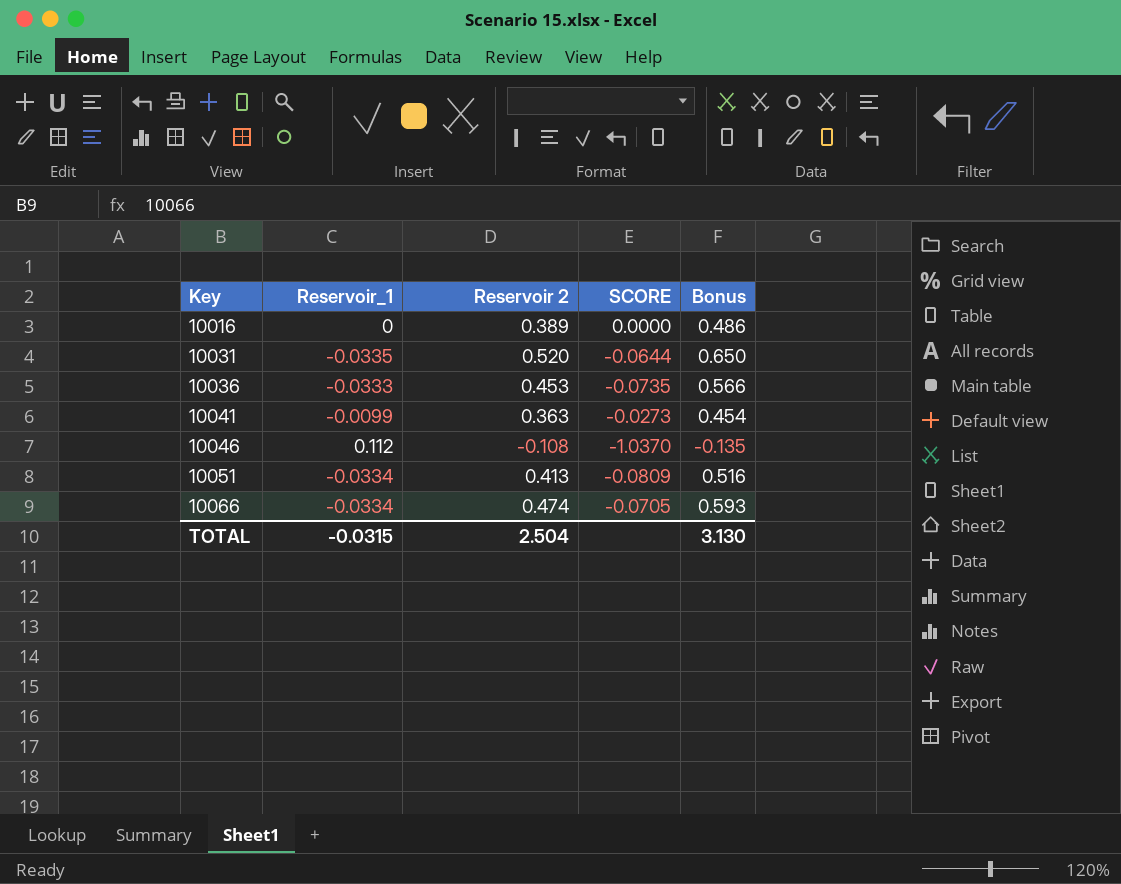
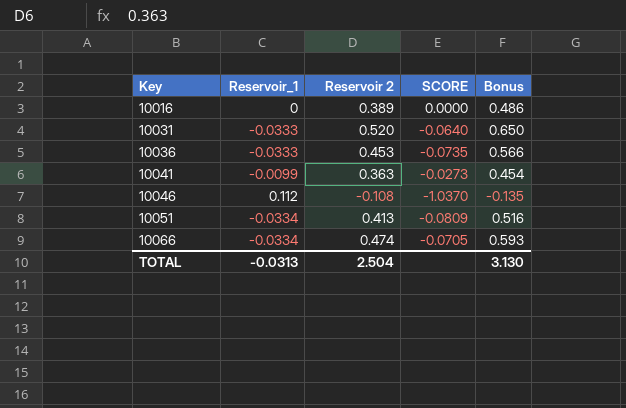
10031 | Reservoir_1: -0.0335 -> -0.0333
10031 | SCORE: -0.0644 -> -0.0640
TOTAL | Reservoir_1: -0.0315 -> -0.0313

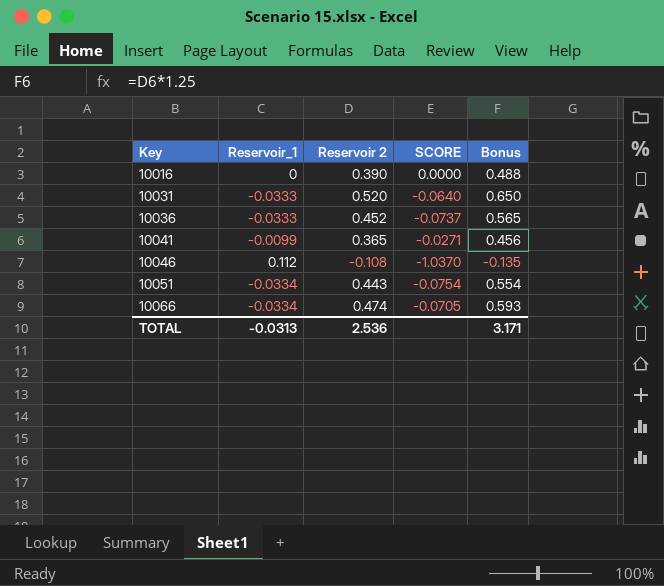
10016 | Reservoir 2: 0.389 -> 0.390
10016 | Bonus: 0.486 -> 0.488
10036 | Reservoir 2: 0.453 -> 0.452
10036 | SCORE: -0.0735 -> -0.0737
10036 | Bonus: 0.566 -> 0.565
10041 | Reservoir 2: 0.363 -> 0.365
10041 | SCORE: -0.0273 -> -0.0271
10041 | Bonus: 0.454 -> 0.456
10051 | Reservoir 2: 0.413 -> 0.443
10051 | SCORE: -0.0809 -> -0.0754
10051 | Bonus: 0.516 -> 0.554
TOTAL | Reservoir 2: 2.504 -> 2.536
TOTAL | Bonus: 3.130 -> 3.171

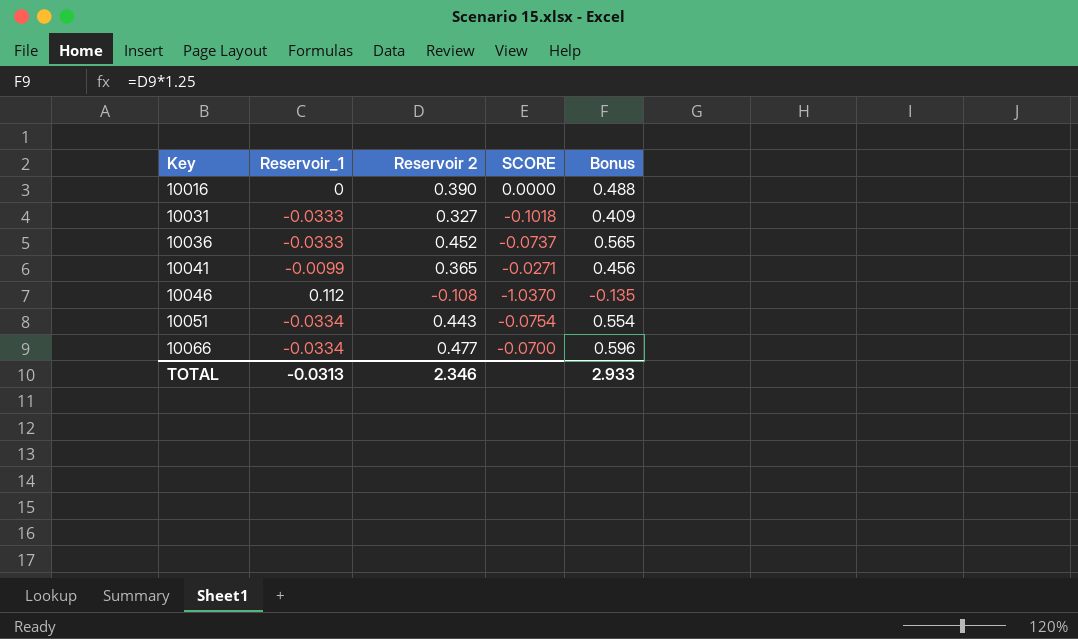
10031 | Reservoir 2: 0.520 -> 0.327
10031 | SCORE: -0.0640 -> -0.1018
10031 | Bonus: 0.650 -> 0.409
10066 | Reservoir 2: 0.474 -> 0.477
10066 | SCORE: -0.0705 -> -0.0700
10066 | Bonus: 0.593 -> 0.596
TOTAL | Reservoir 2: 2.536 -> 2.346
TOTAL | Bonus: 3.171 -> 2.933

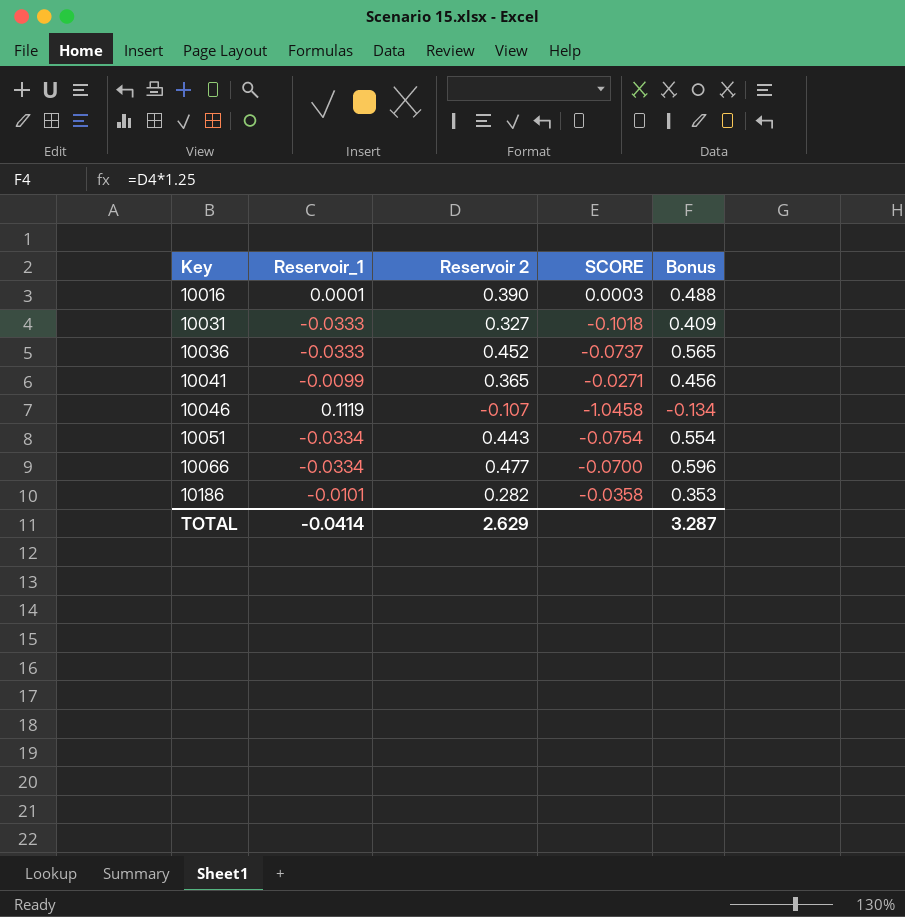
10016 | Reservoir_1: 0 -> 0.0001
10016 | SCORE: 0.0000 -> 0.0003
10046 | Reservoir_1: 0.112 -> 0.1119
10046 | Reservoir 2: -0.108 -> -0.107
10046 | SCORE: -1.0370 -> -1.0458
10046 | Bonus: -0.135 -> -0.134
row 10186: none -> -0.0101 | 0.282 | -0.0358 | 0.353
TOTAL | Reservoir_1: -0.0313 -> -0.0414
TOTAL | Reservoir 2: 2.346 -> 2.629
TOTAL | Bonus: 2.933 -> 3.287

